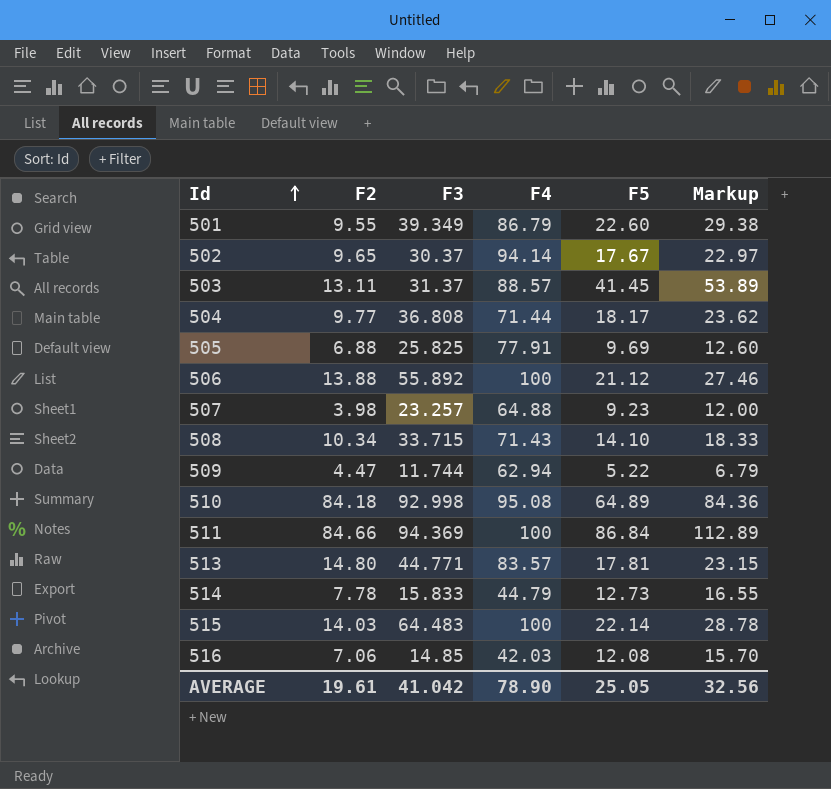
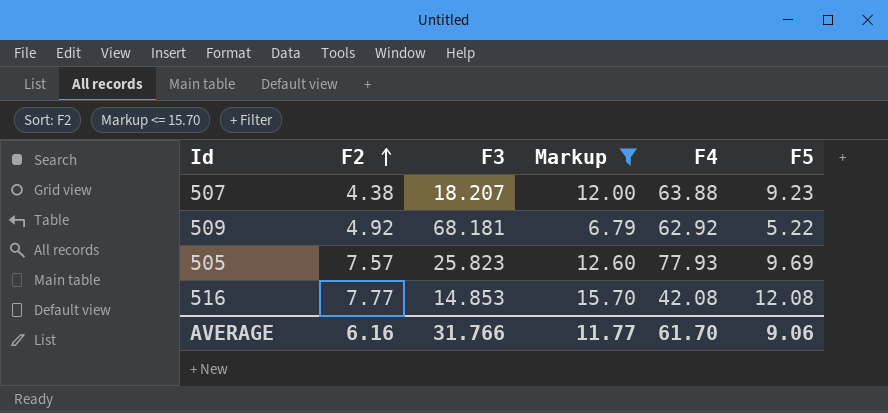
filter: none -> Markup <= 15.70
row order: Id ascending -> F2 ascending
column Markup | position: 6 -> 4
507 | F2: 3.98 -> 4.38
507 | F3: 23.257 -> 18.207
507 | F4: 64.88 -> 63.88
509 | F2: 4.47 -> 4.92
509 | F3: 11.744 -> 68.181
509 | F4: 62.94 -> 62.92
505 | F2: 6.88 -> 7.57
505 | F3: 25.825 -> 25.823
505 | F4: 77.91 -> 77.93
516 | F2: 7.06 -> 7.77
516 | F3: 14.85 -> 14.853
516 | F4: 42.03 -> 42.08
AVERAGE | F2: 19.61 -> 6.16
AVERAGE | F3: 41.042 -> 31.766
AVERAGE | Markup: 32.56 -> 11.77
AVERAGE | F4: 78.90 -> 61.70
AVERAGE | F5: 25.05 -> 9.06

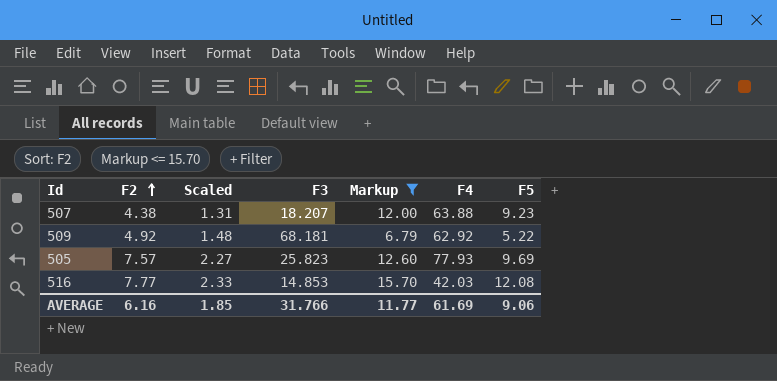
column Scaled | formula: none -> [F2] * 0.3
516 | F4: 42.08 -> 42.03
AVERAGE | F4: 61.70 -> 61.69

